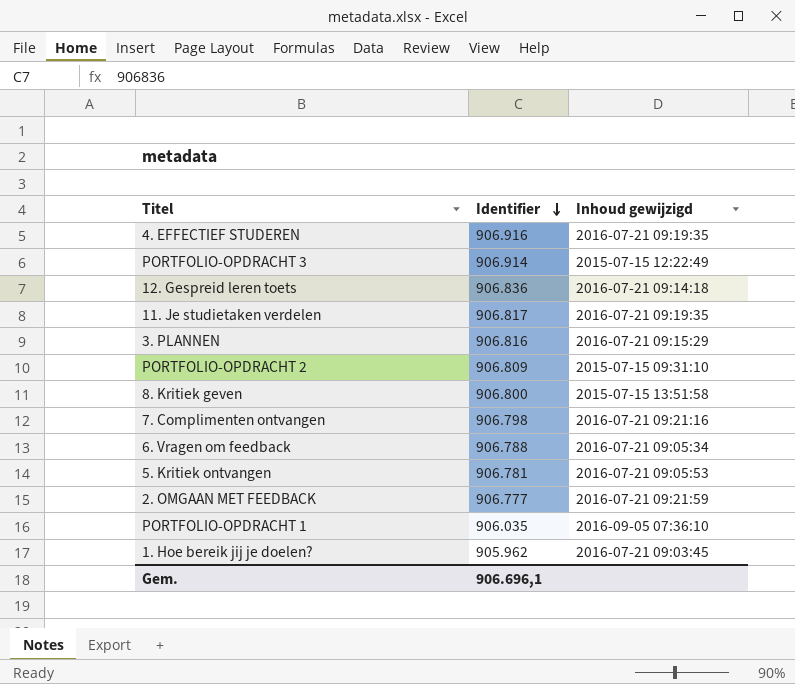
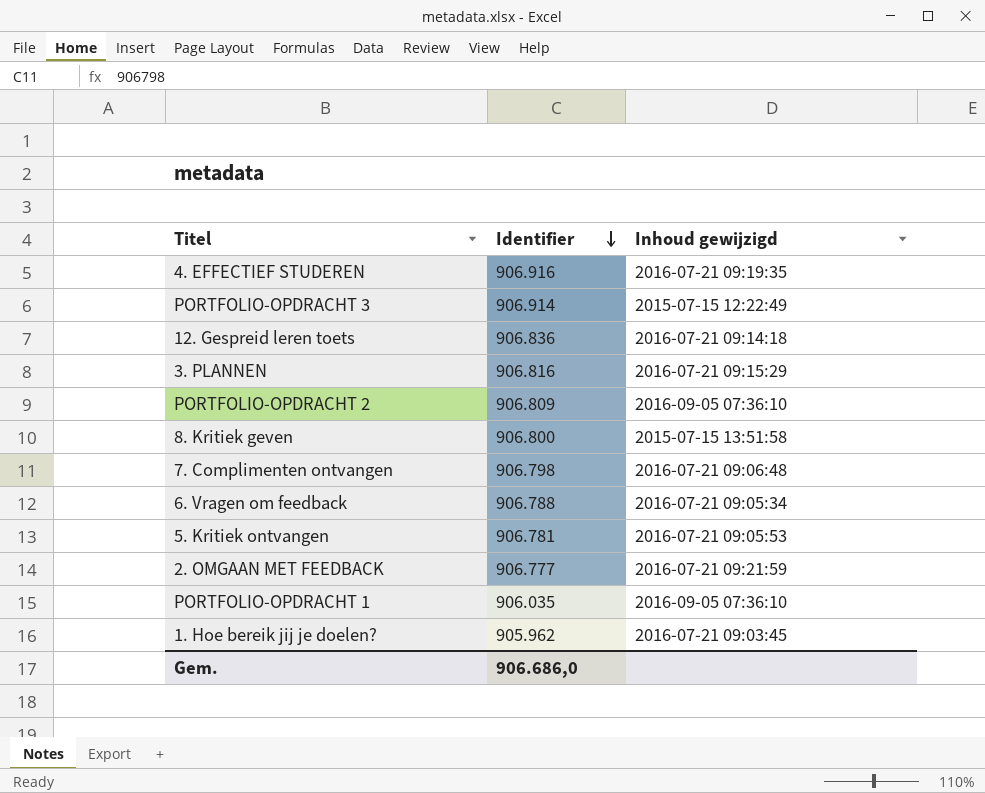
row 11. Je studietaken verdelen: 906.817 | 2016-07-21 09:19:35 -> none
PORTFOLIO-OPDRACHT 2 | Inhoud gewijzigd: 2015-07-15 09:31:10 -> 2016-09-05 07:36:10
7. Complimenten ontvangen | Inhoud gewijzigd: 2016-07-21 09:21:16 -> 2016-07-21 09:06:48
Gem. | Identifier: 906.696,1 -> 906.686,0

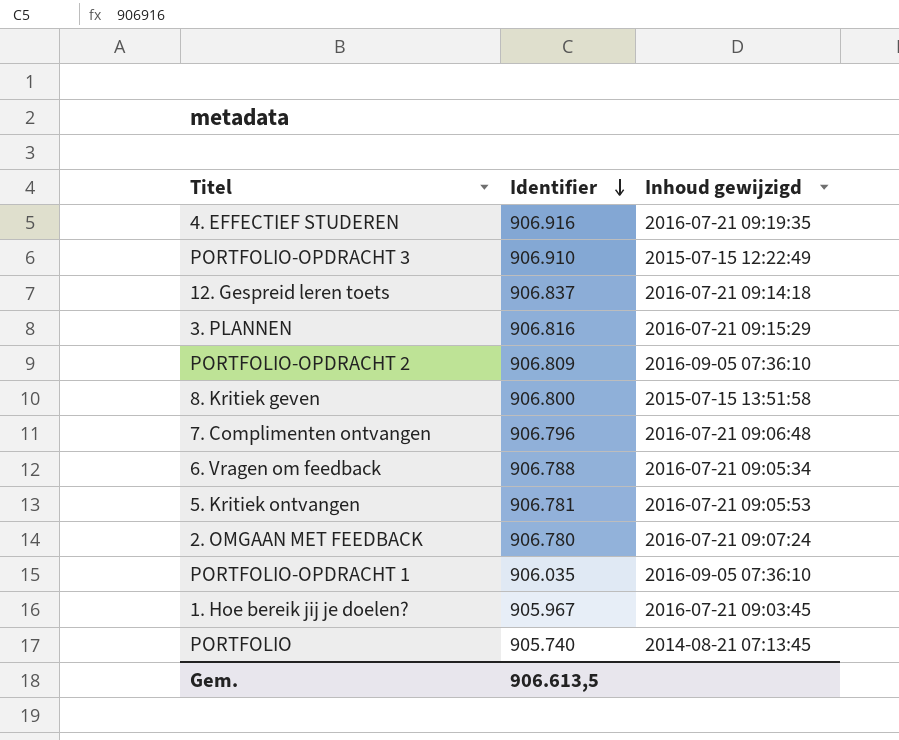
PORTFOLIO-OPDRACHT 3 | Identifier: 906.914 -> 906.910
12. Gespreid leren toets | Identifier: 906.836 -> 906.837
7. Complimenten ontvangen | Identifier: 906.798 -> 906.796
2. OMGAAN MET FEEDBACK | Identifier: 906.777 -> 906.780
2. OMGAAN MET FEEDBACK | Inhoud gewijzigd: 2016-07-21 09:21:59 -> 2016-07-21 09:07:24
1. Hoe bereik jij je doelen? | Identifier: 905.962 -> 905.967
row PORTFOLIO: none -> 905.740 | 2014-08-21 07:13:45
Gem. | Identifier: 906.686,0 -> 906.613,5

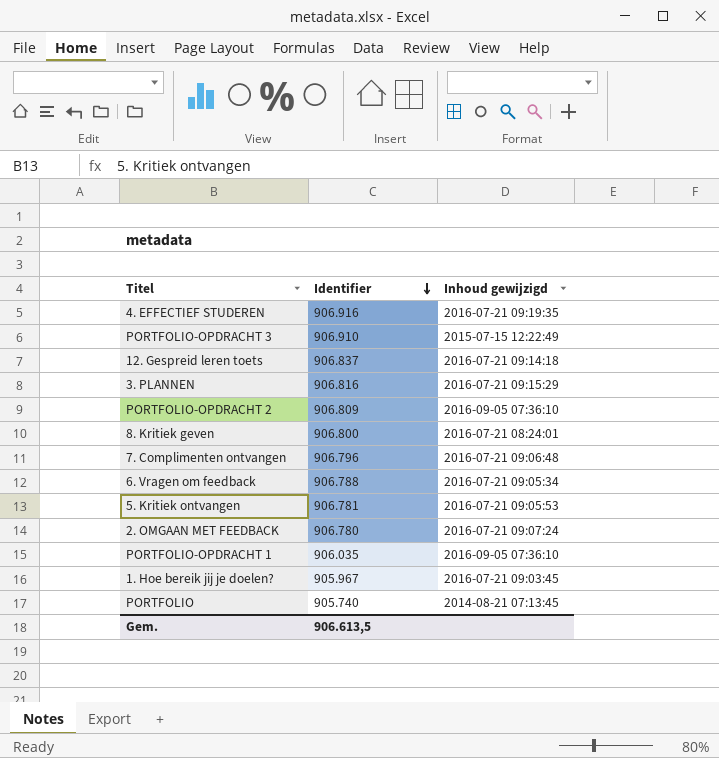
8. Kritiek geven | Inhoud gewijzigd: 2015-07-15 13:51:58 -> 2016-07-21 08:24:01

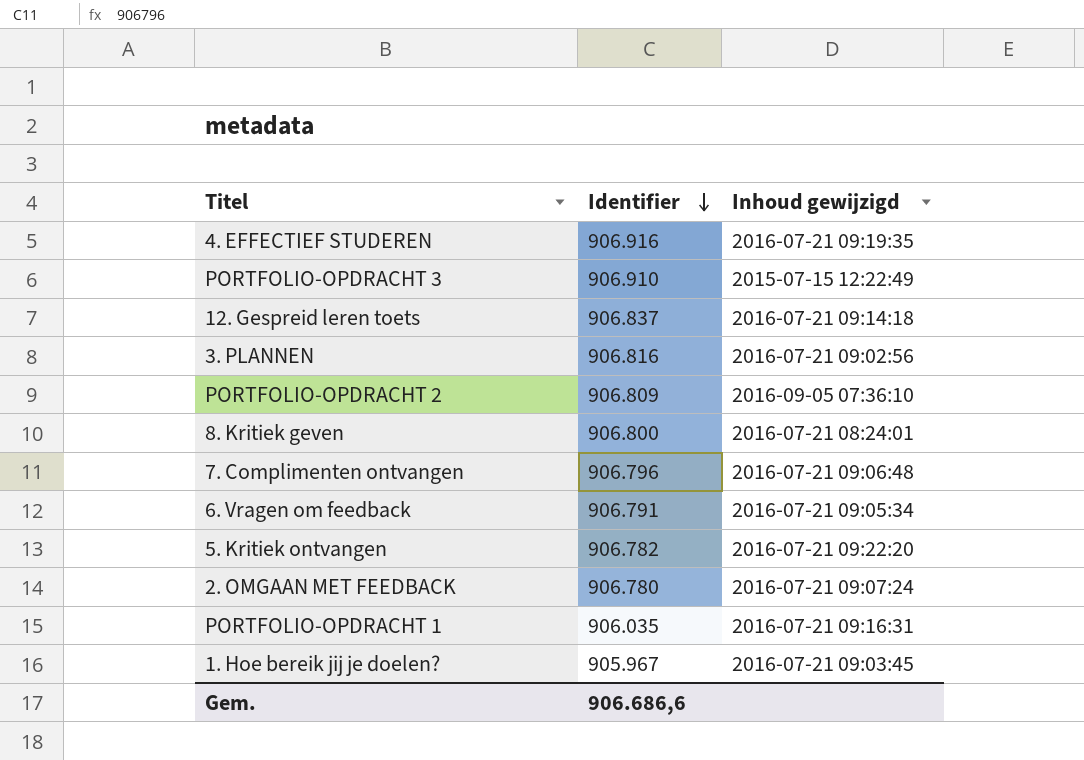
row PORTFOLIO: 905.740 | 2014-08-21 07:13:45 -> none
3. PLANNEN | Inhoud gewijzigd: 2016-07-21 09:15:29 -> 2016-07-21 09:02:56
6. Vragen om feedback | Identifier: 906.788 -> 906.791
5. Kritiek ontvangen | Identifier: 906.781 -> 906.782
5. Kritiek ontvangen | Inhoud gewijzigd: 2016-07-21 09:05:53 -> 2016-07-21 09:22:20
PORTFOLIO-OPDRACHT 1 | Inhoud gewijzigd: 2016-09-05 07:36:10 -> 2016-07-21 09:16:31
Gem. | Identifier: 906.613,5 -> 906.686,6

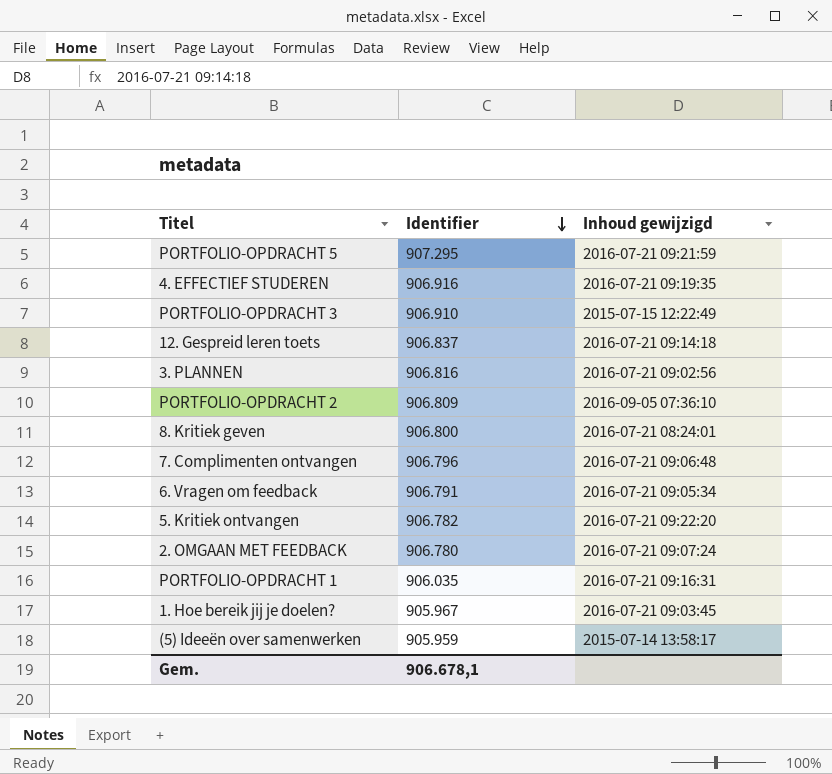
row PORTFOLIO-OPDRACHT 5: none -> 907.295 | 2016-07-21 09:21:59
row (5) Ideeën over samenwerken: none -> 905.959 | 2015-07-14 13:58:17
Gem. | Identifier: 906.686,6 -> 906.678,1

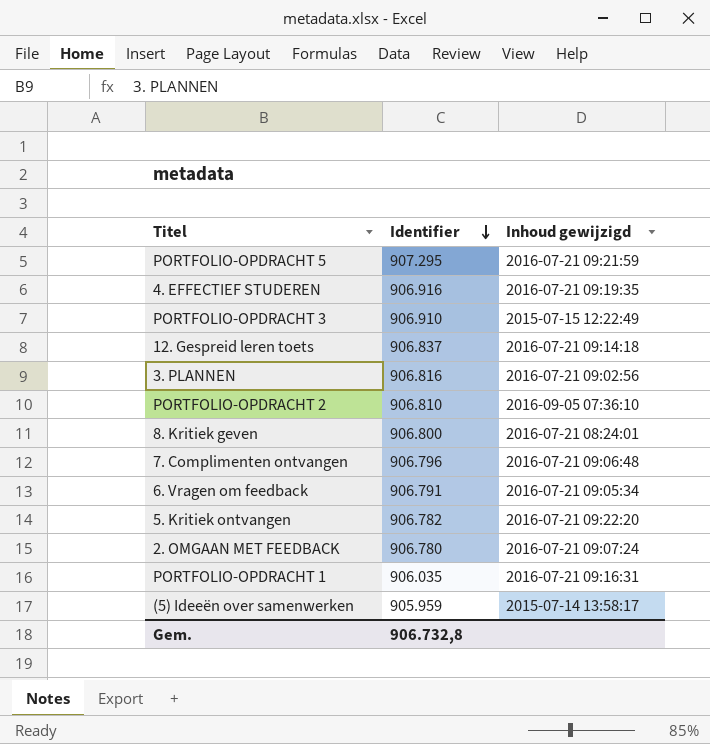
row 1. Hoe bereik jij je doelen?: 905.967 | 2016-07-21 09:03:45 -> none
PORTFOLIO-OPDRACHT 2 | Identifier: 906.809 -> 906.810
Gem. | Identifier: 906.678,1 -> 906.732,8

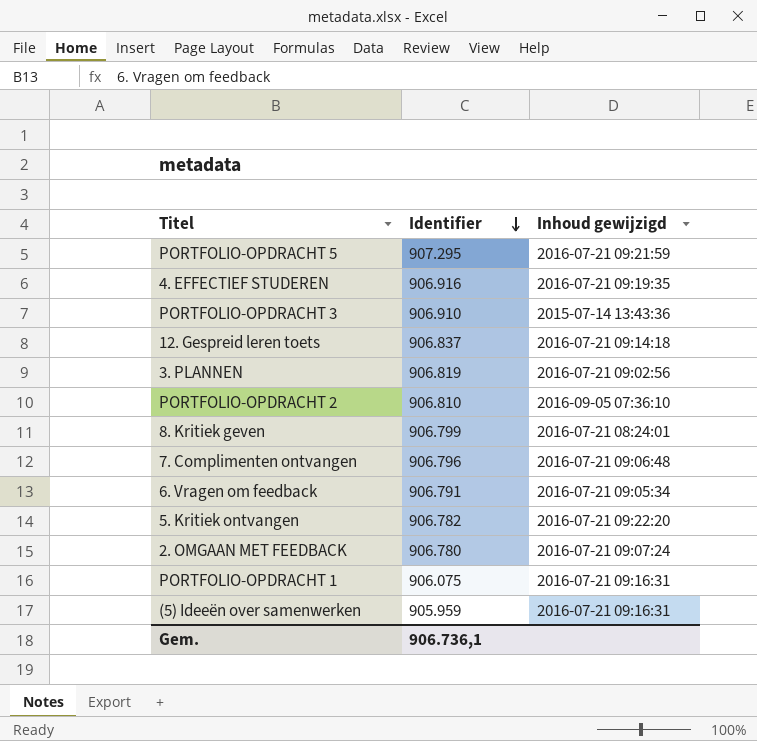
PORTFOLIO-OPDRACHT 3 | Inhoud gewijzigd: 2015-07-15 12:22:49 -> 2015-07-14 13:43:36
3. PLANNEN | Identifier: 906.816 -> 906.819
8. Kritiek geven | Identifier: 906.800 -> 906.799
PORTFOLIO-OPDRACHT 1 | Identifier: 906.035 -> 906.075
(5) Ideeën over samenwerken | Inhoud gewijzigd: 2015-07-14 13:58:17 -> 2016-07-21 09:16:31
Gem. | Identifier: 906.732,8 -> 906.736,1

